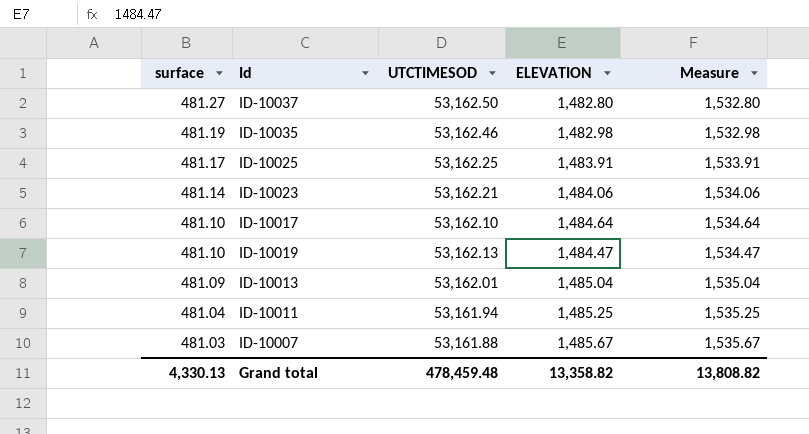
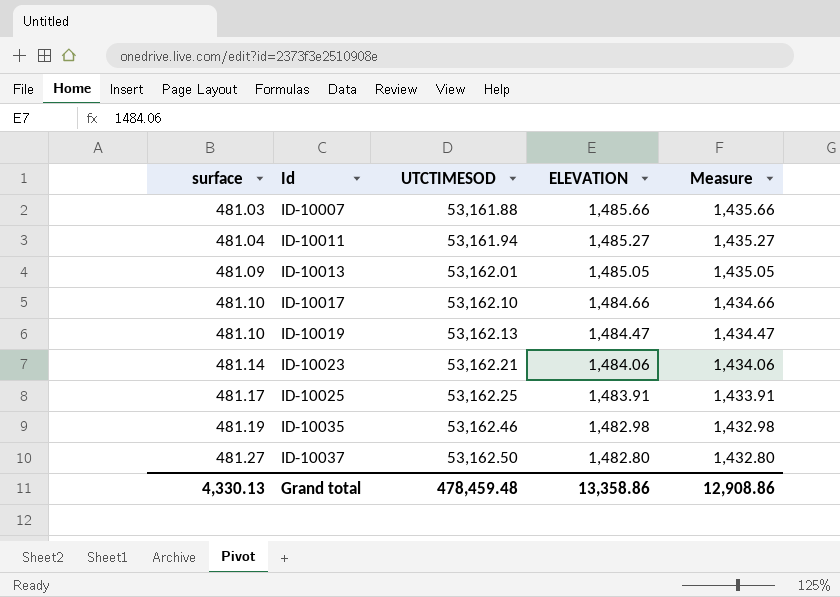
row order: surface descending -> surface ascending
column Measure | formula: [ELEVATION] + 50 -> [ELEVATION] - 50
ID-10007 | ELEVATION: 1,485.67 -> 1,485.66
ID-10011 | ELEVATION: 1,485.25 -> 1,485.27
ID-10013 | ELEVATION: 1,485.04 -> 1,485.05
ID-10017 | ELEVATION: 1,484.64 -> 1,484.66
Grand total | ELEVATION: 13,358.82 -> 13,358.86
Grand total | Measure: 13,808.82 -> 12,908.86

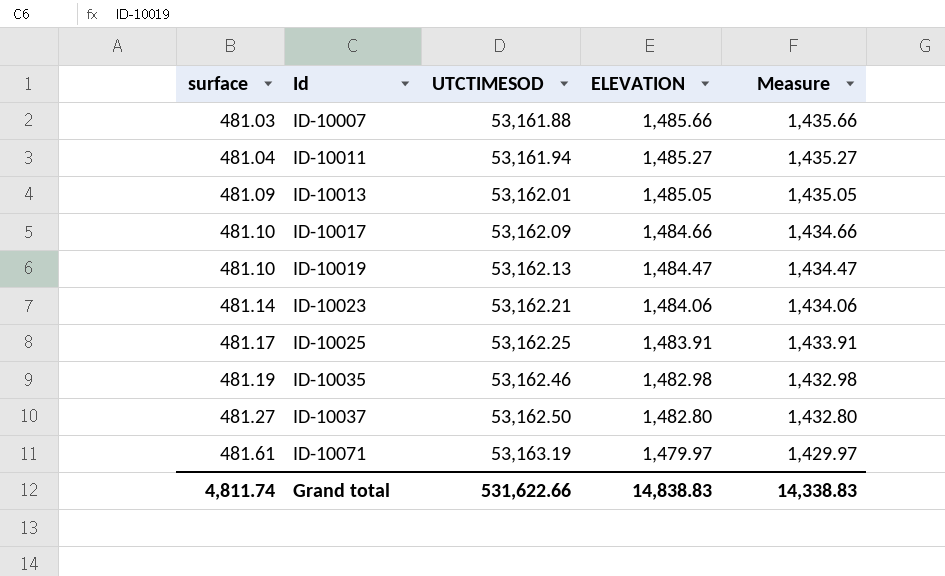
ID-10017 | UTCTIMESOD: 53,162.10 -> 53,162.09
row ID-10071: none -> 481.61 | 53,163.19 | 1,479.97 | 1,429.97
Grand total | surface: 4,330.13 -> 4,811.74
Grand total | UTCTIMESOD: 478,459.48 -> 531,622.66
Grand total | ELEVATION: 13,358.86 -> 14,838.83
Grand total | Measure: 12,908.86 -> 14,338.83

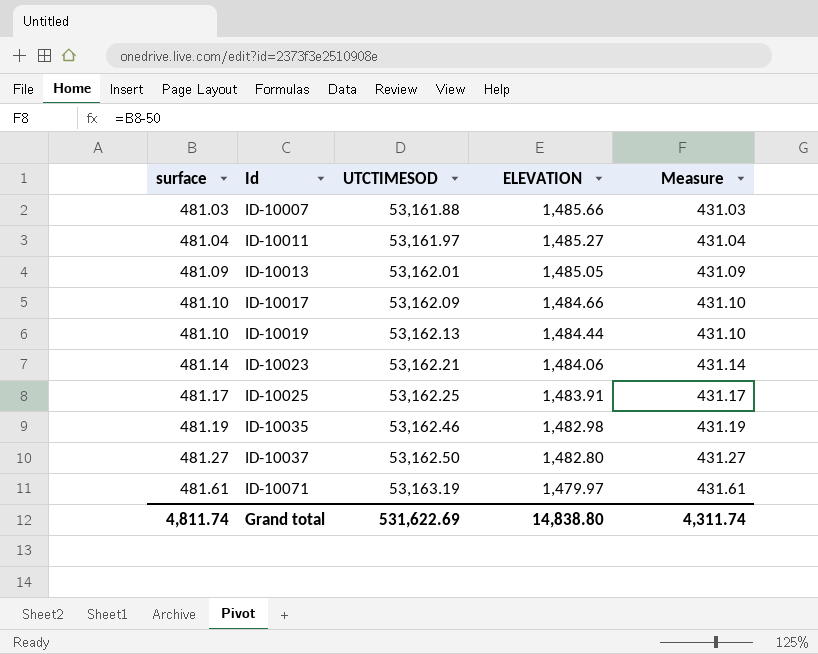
column Measure | formula: [ELEVATION] - 50 -> [surface] - 50
ID-10011 | UTCTIMESOD: 53,161.94 -> 53,161.97
ID-10019 | ELEVATION: 1,484.47 -> 1,484.44
Grand total | UTCTIMESOD: 531,622.66 -> 531,622.69
Grand total | ELEVATION: 14,838.83 -> 14,838.80
Grand total | Measure: 14,338.83 -> 4,311.74

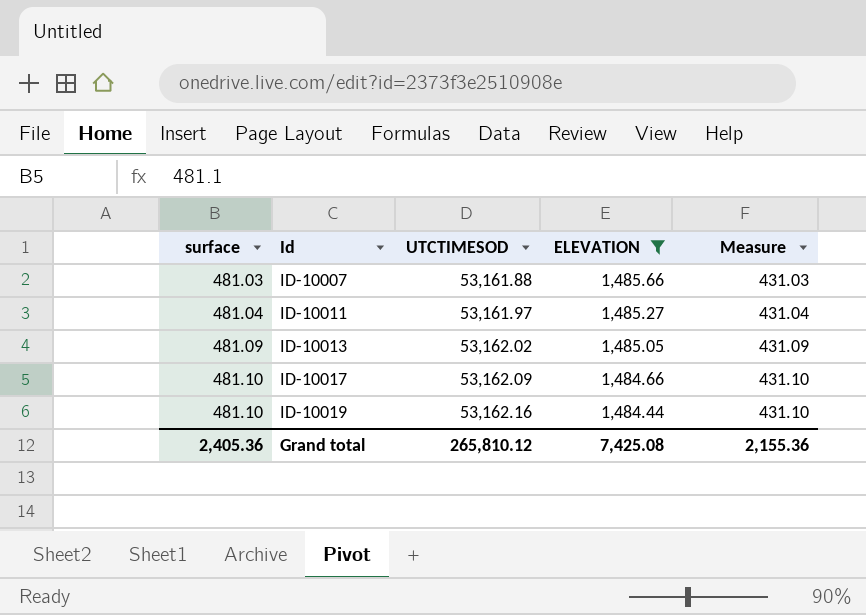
filter: none -> ELEVATION >= 1,484.44
ID-10013 | UTCTIMESOD: 53,162.01 -> 53,162.02
ID-10019 | UTCTIMESOD: 53,162.13 -> 53,162.16
Grand total | surface: 4,811.74 -> 2,405.36
Grand total | UTCTIMESOD: 531,622.69 -> 265,810.12
Grand total | ELEVATION: 14,838.80 -> 7,425.08
Grand total | Measure: 4,311.74 -> 2,155.36

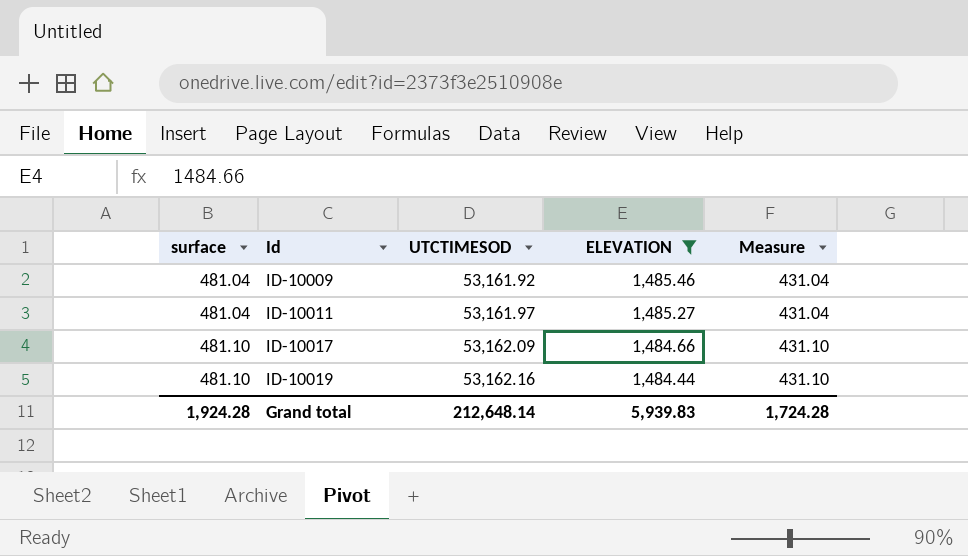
row ID-10007: 481.03 | 53,161.88 | 1,485.66 | 431.03 -> none
row ID-10013: 481.09 | 53,162.02 | 1,485.05 | 431.09 -> none
row ID-10009: none -> 481.04 | 53,161.92 | 1,485.46 | 431.04
Grand total | surface: 2,405.36 -> 1,924.28
Grand total | UTCTIMESOD: 265,810.12 -> 212,648.14
Grand total | ELEVATION: 7,425.08 -> 5,939.83
Grand total | Measure: 2,155.36 -> 1,724.28

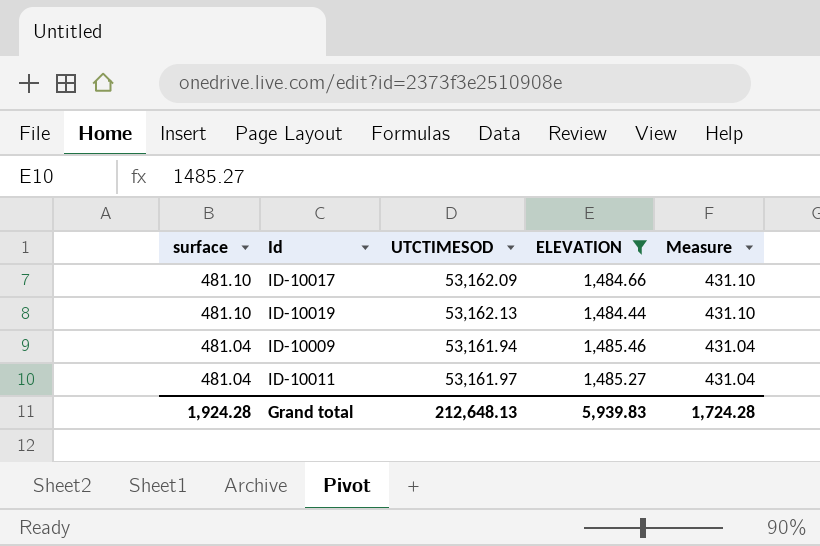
row order: surface ascending -> surface descending
ID-10019 | UTCTIMESOD: 53,162.16 -> 53,162.13
ID-10009 | UTCTIMESOD: 53,161.92 -> 53,161.94
Grand total | UTCTIMESOD: 212,648.14 -> 212,648.13

